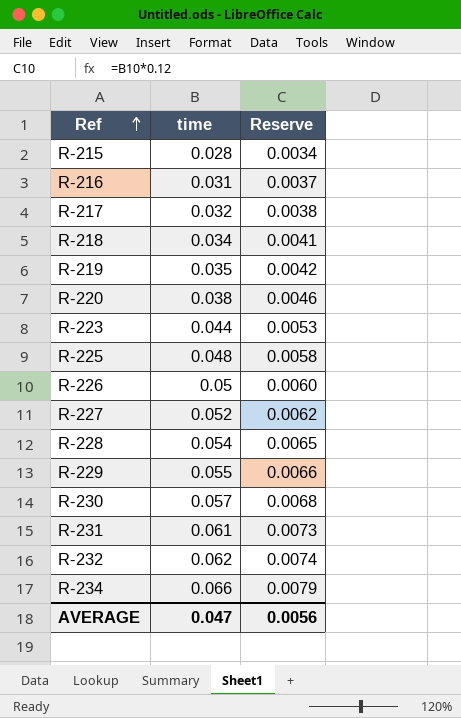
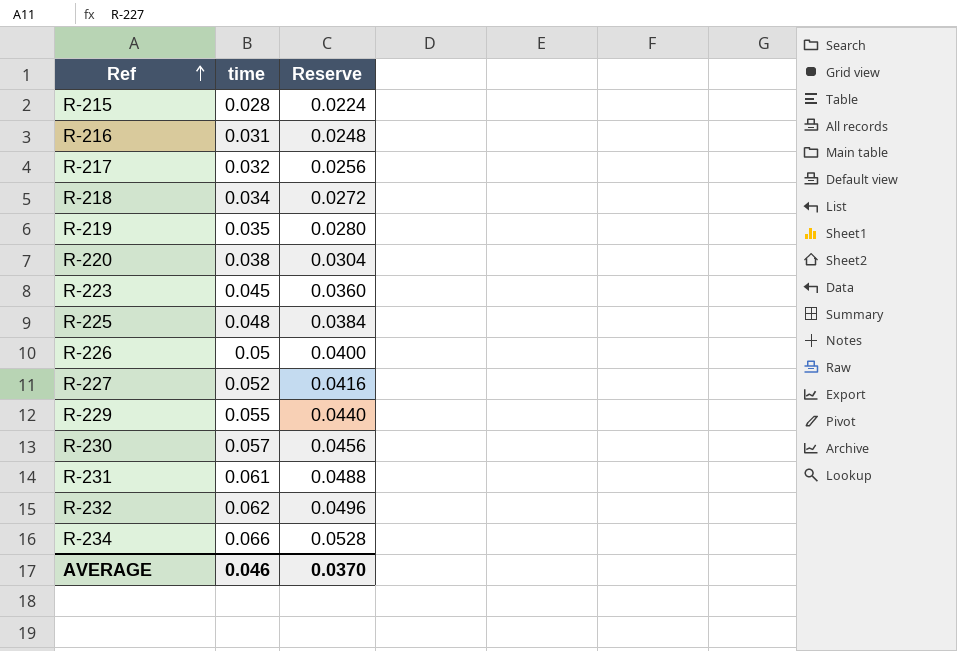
column Reserve | formula: [time] * 0.12 -> [time] * 0.8
row R-228: 0.054 | 0.0065 -> none
R-223 | time: 0.044 -> 0.045
AVERAGE | time: 0.047 -> 0.046
AVERAGE | Reserve: 0.0056 -> 0.0370

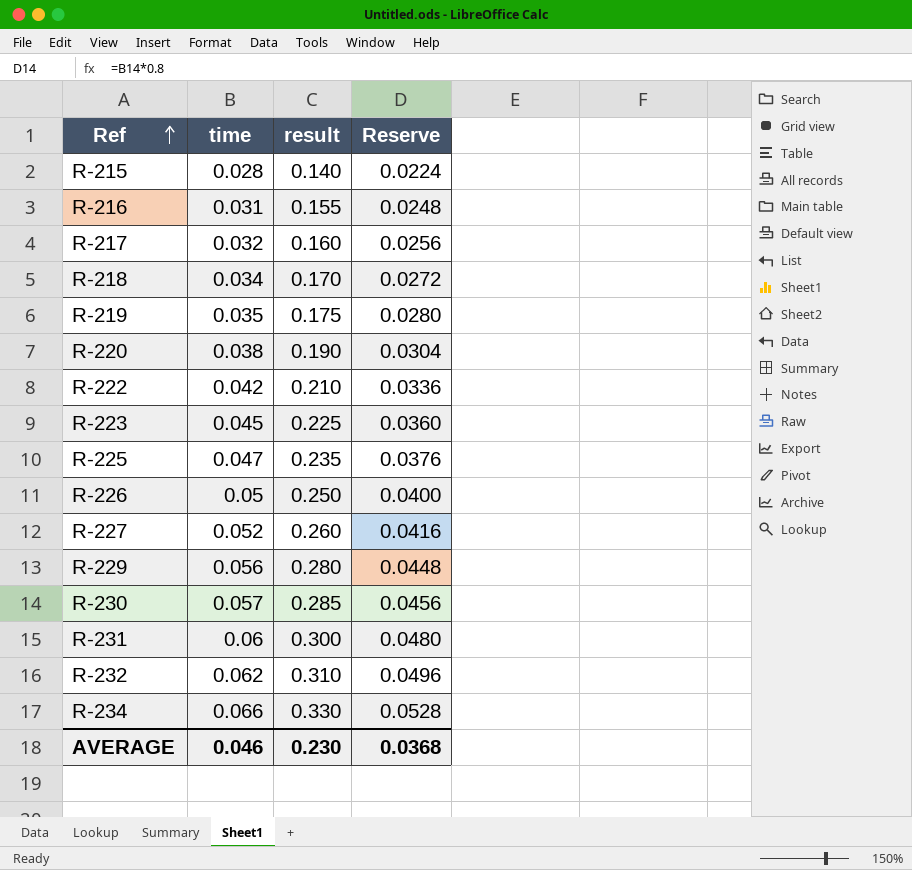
column result | formula: none -> [time] * 5
row R-222: none -> 0.042 | 0.210 | 0.0336
R-225 | time: 0.048 -> 0.047
R-225 | Reserve: 0.0384 -> 0.0376
R-229 | time: 0.055 -> 0.056
R-229 | Reserve: 0.0440 -> 0.0448
R-231 | time: 0.061 -> 0.06
R-231 | Reserve: 0.0488 -> 0.0480
AVERAGE | Reserve: 0.0370 -> 0.0368

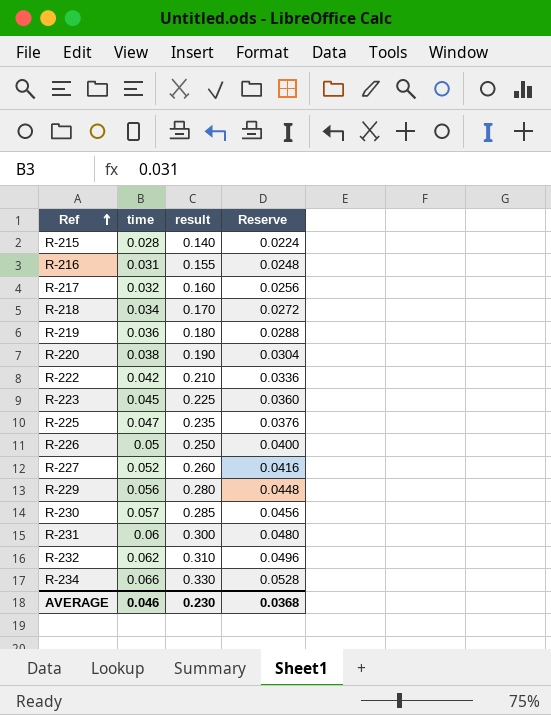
R-219 | time: 0.035 -> 0.036
R-219 | result: 0.175 -> 0.180
R-219 | Reserve: 0.0280 -> 0.0288

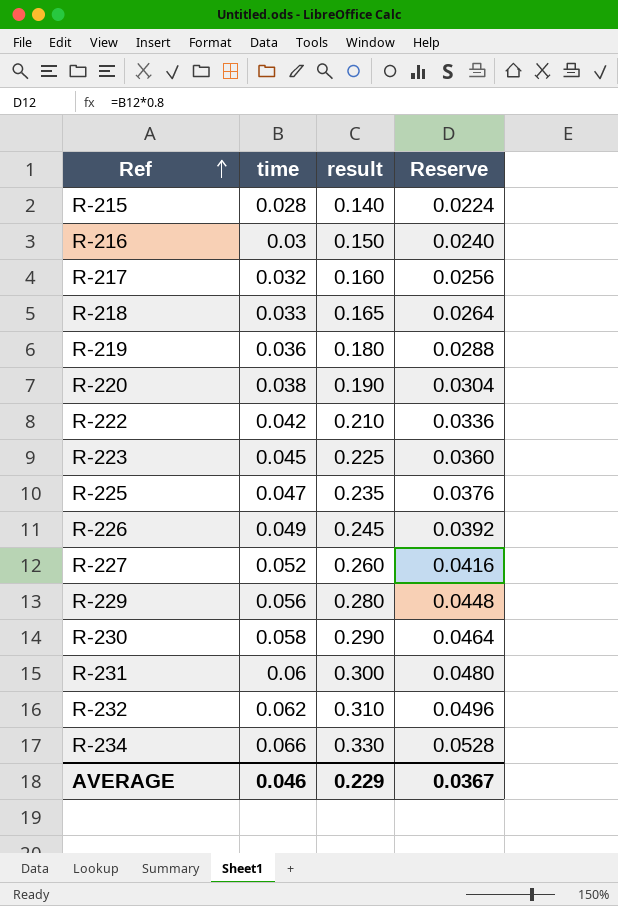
R-216 | time: 0.031 -> 0.03
R-216 | result: 0.155 -> 0.150
R-216 | Reserve: 0.0248 -> 0.0240
R-218 | time: 0.034 -> 0.033
R-218 | result: 0.170 -> 0.165
R-218 | Reserve: 0.0272 -> 0.0264
R-226 | time: 0.05 -> 0.049
R-226 | result: 0.250 -> 0.245
R-226 | Reserve: 0.0400 -> 0.0392
R-230 | time: 0.057 -> 0.058
R-230 | result: 0.285 -> 0.290
R-230 | Reserve: 0.0456 -> 0.0464
AVERAGE | result: 0.230 -> 0.229
AVERAGE | Reserve: 0.0368 -> 0.0367

